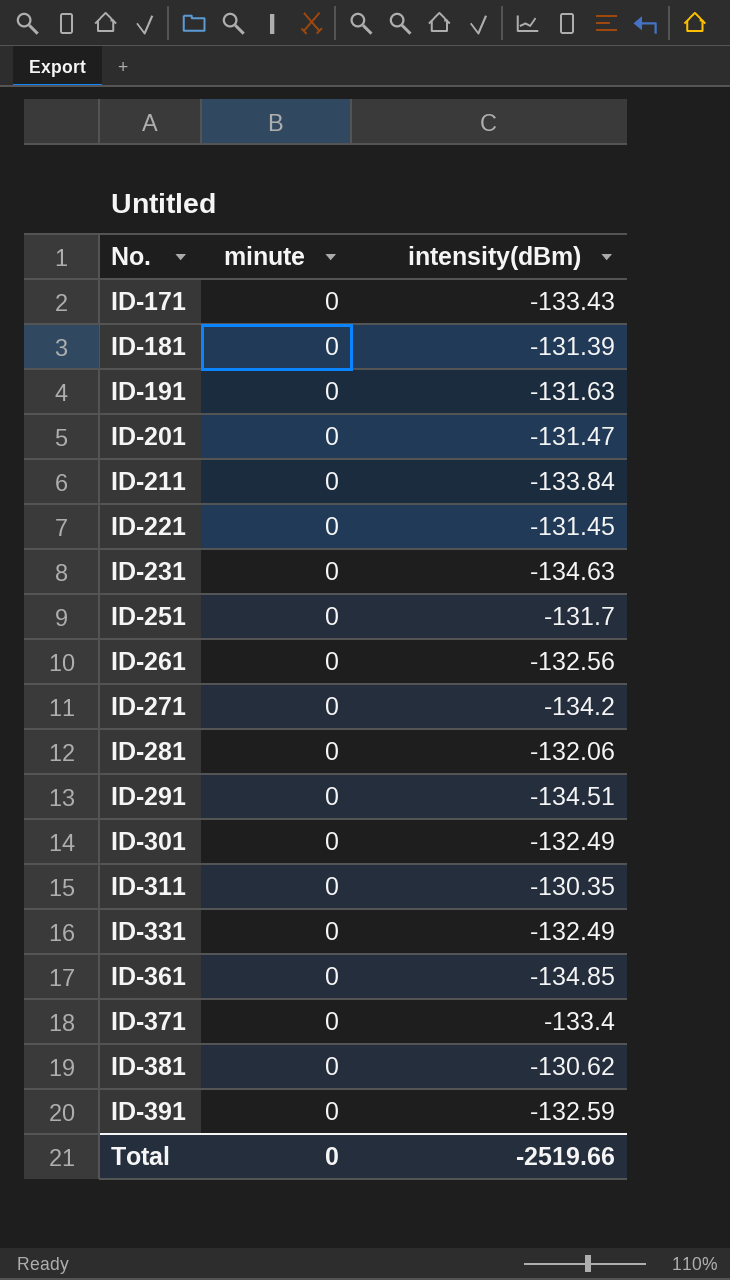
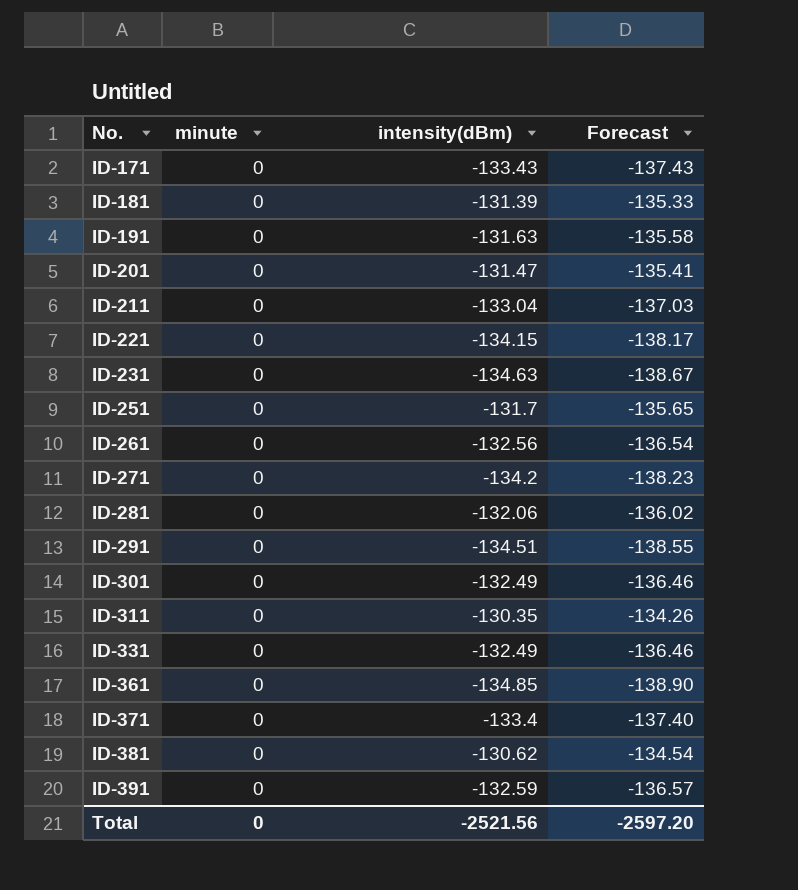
column Forecast | formula: none -> [intensity(dBm)] * 1.03
ID-211 | intensity(dBm): -133.84 -> -133.04
ID-221 | intensity(dBm): -131.45 -> -134.15
Total | intensity(dBm): -2519.66 -> -2521.56

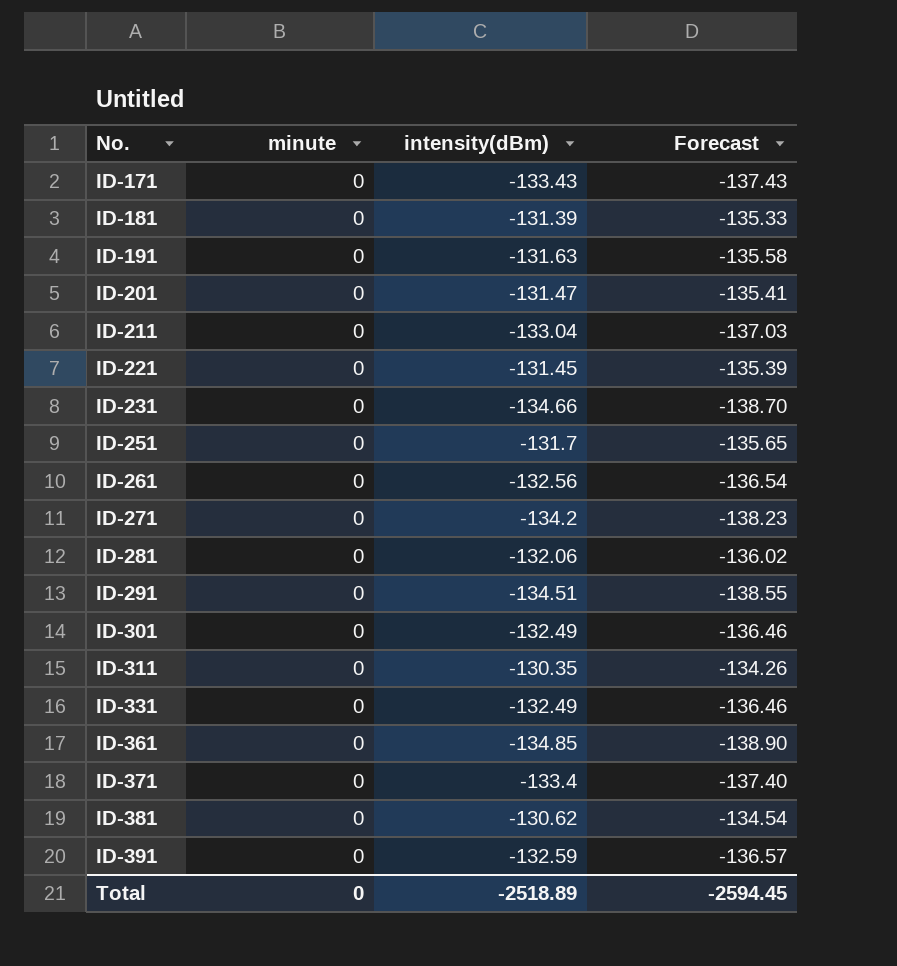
ID-221 | intensity(dBm): -134.15 -> -131.45
ID-221 | Forecast: -138.17 -> -135.39
ID-231 | intensity(dBm): -134.63 -> -134.66
ID-231 | Forecast: -138.67 -> -138.70
Total | intensity(dBm): -2521.56 -> -2518.89
Total | Forecast: -2597.20 -> -2594.45

